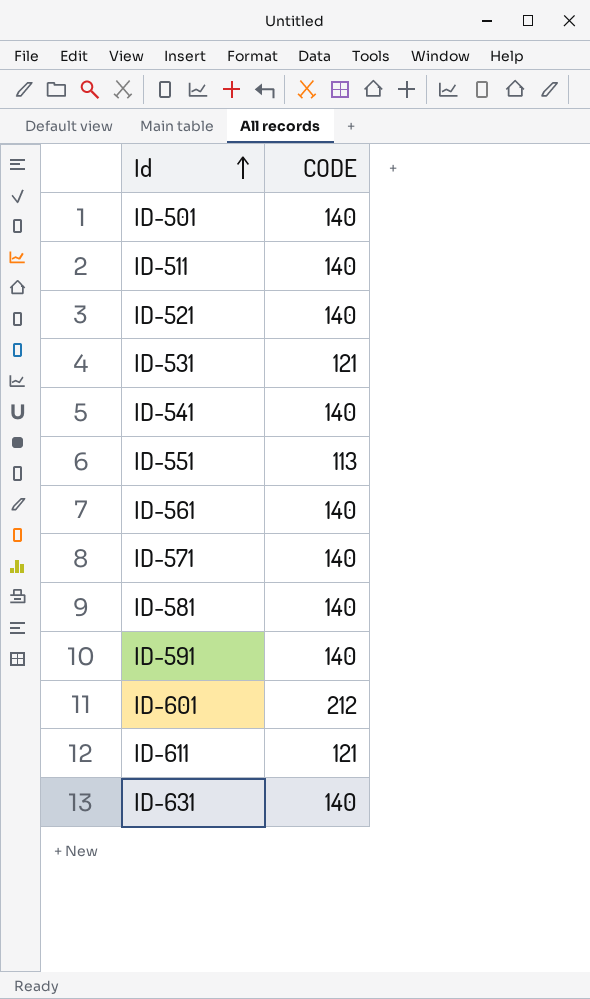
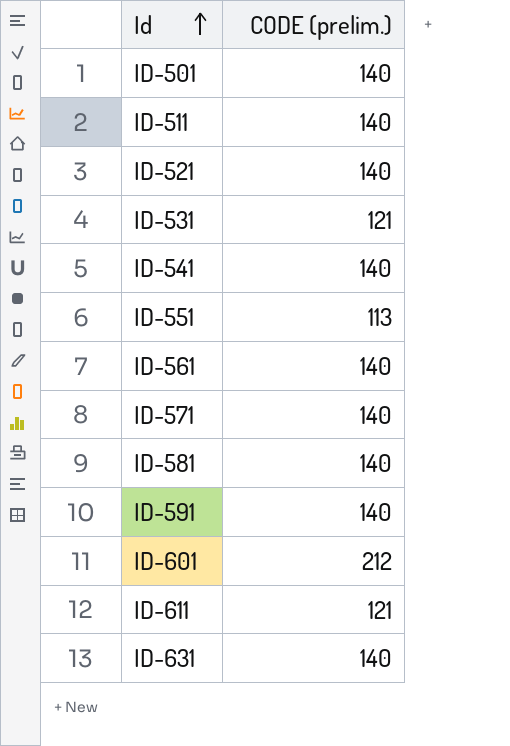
column name: CODE -> CODE (prelim.)

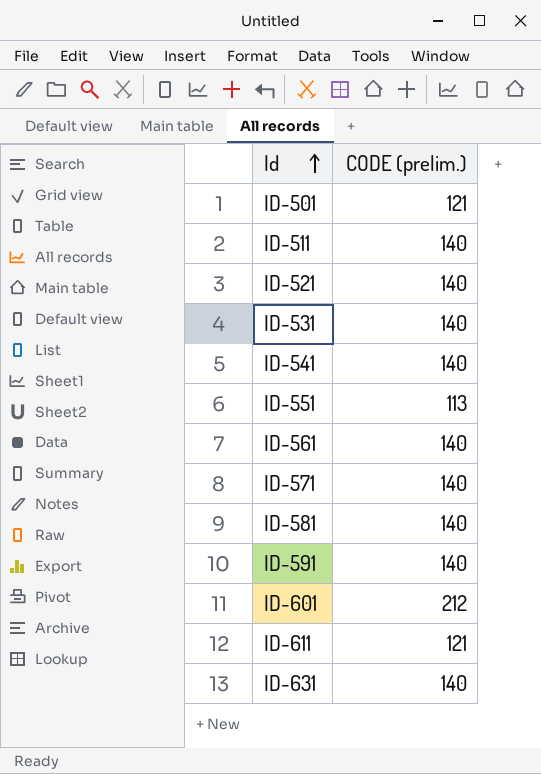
ID-501 | CODE (prelim.): 140 -> 121
ID-531 | CODE (prelim.): 121 -> 140

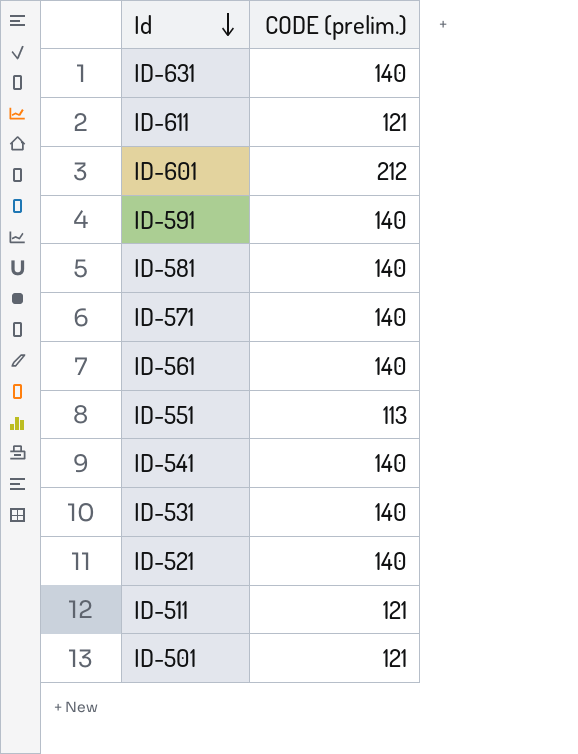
row order: Id ascending -> Id descending
ID-511 | CODE (prelim.): 140 -> 121

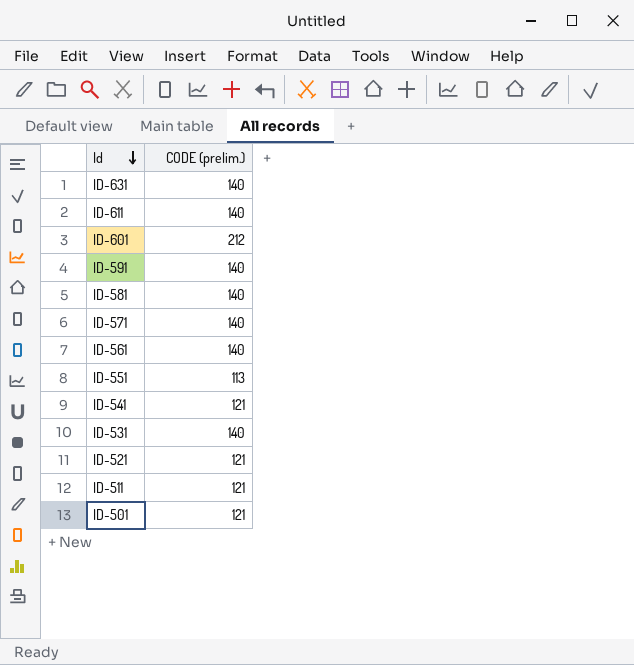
ID-611 | CODE (prelim.): 121 -> 140
ID-541 | CODE (prelim.): 140 -> 121
ID-521 | CODE (prelim.): 140 -> 121

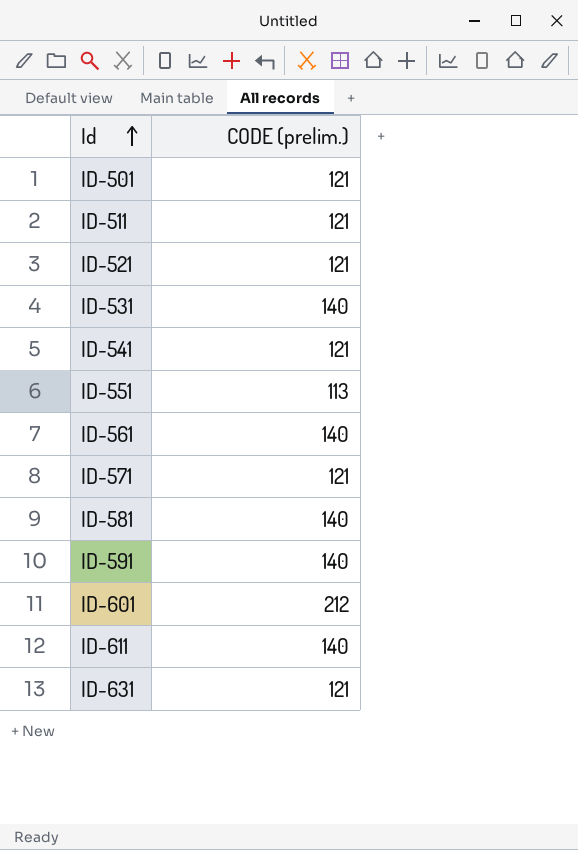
row order: Id descending -> Id ascending
ID-571 | CODE (prelim.): 140 -> 121
ID-631 | CODE (prelim.): 140 -> 121

